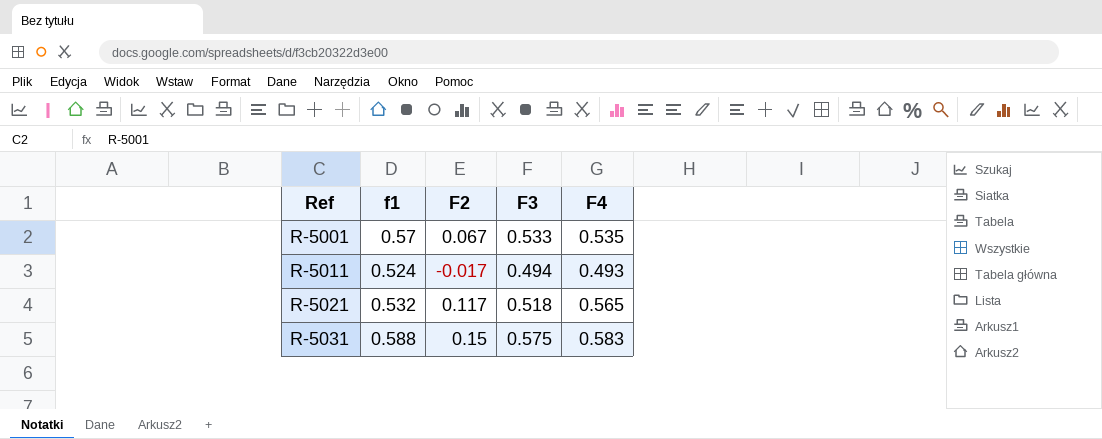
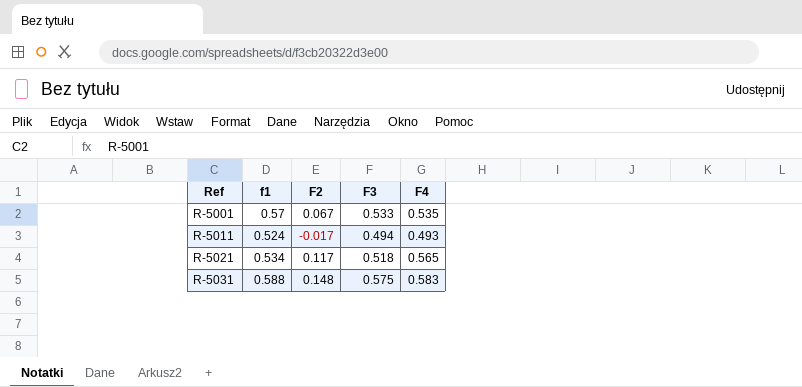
R-5021 | f1: 0.532 -> 0.534
R-5031 | F2: 0.15 -> 0.148

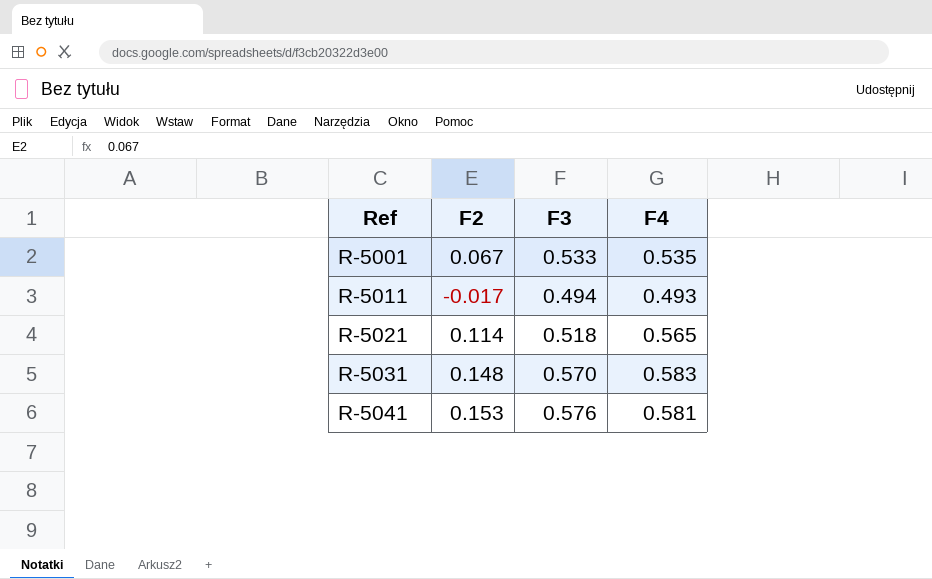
column f1 | position: 2 -> none
R-5021 | F2: 0.117 -> 0.114
R-5031 | F3: 0.575 -> 0.570
row R-5041: none -> 0.153 | 0.576 | 0.581

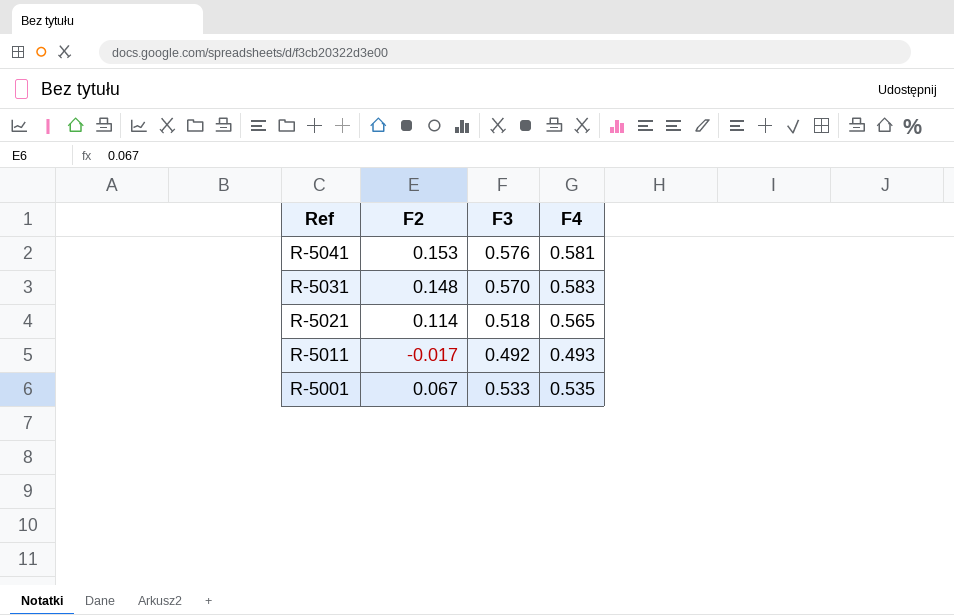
row order: Ref ascending -> Ref descending
R-5011 | F3: 0.494 -> 0.492

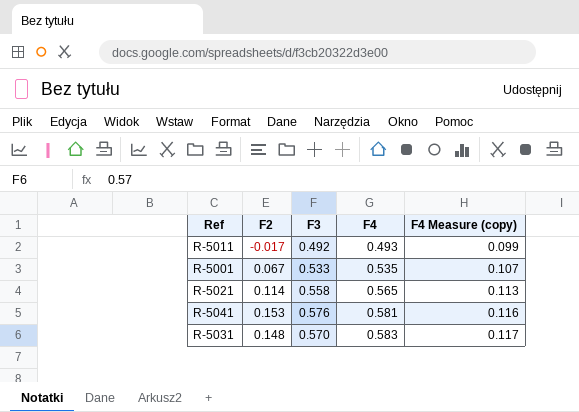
row order: Ref descending -> F4 ascending
column F4 Measure (copy) | formula: none -> [F4] * 0.2
R-5021 | F3: 0.518 -> 0.558

